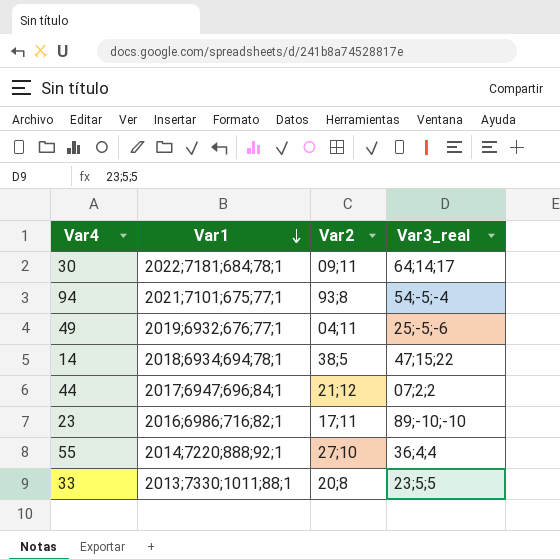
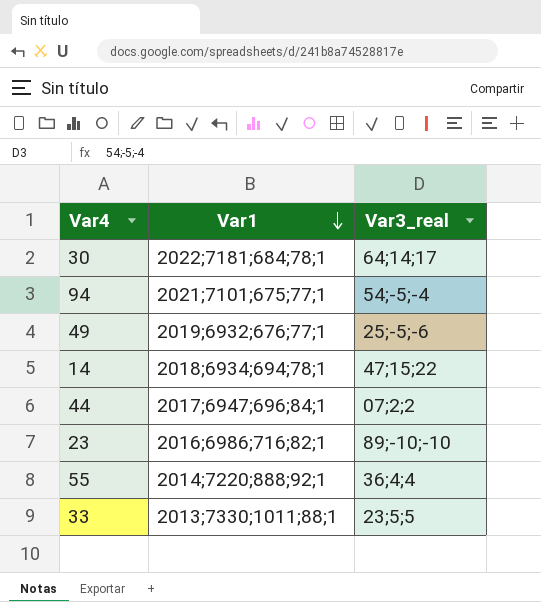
column Var2 | position: 3 -> none

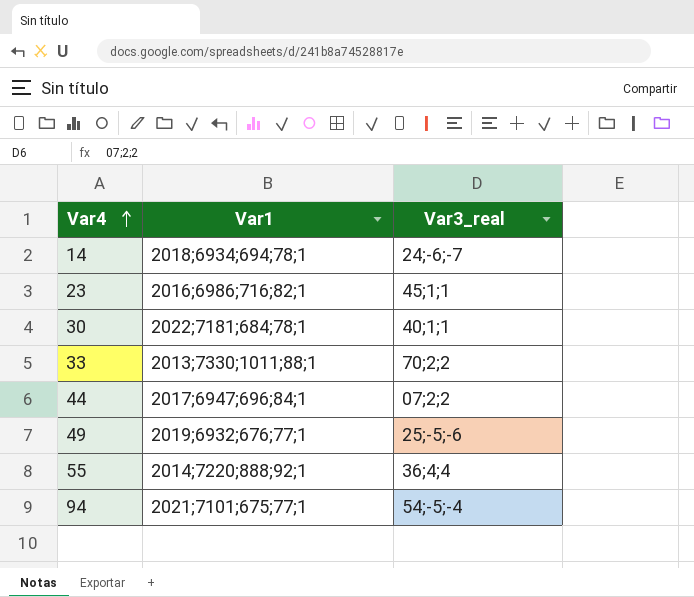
row order: Var1 descending -> Var4 ascending
14 | Var3_real: 47;15;22 -> 24;-6;-7
23 | Var3_real: 89;-10;-10 -> 45;1;1
30 | Var3_real: 64;14;17 -> 40;1;1
33 | Var3_real: 23;5;5 -> 70;2;2

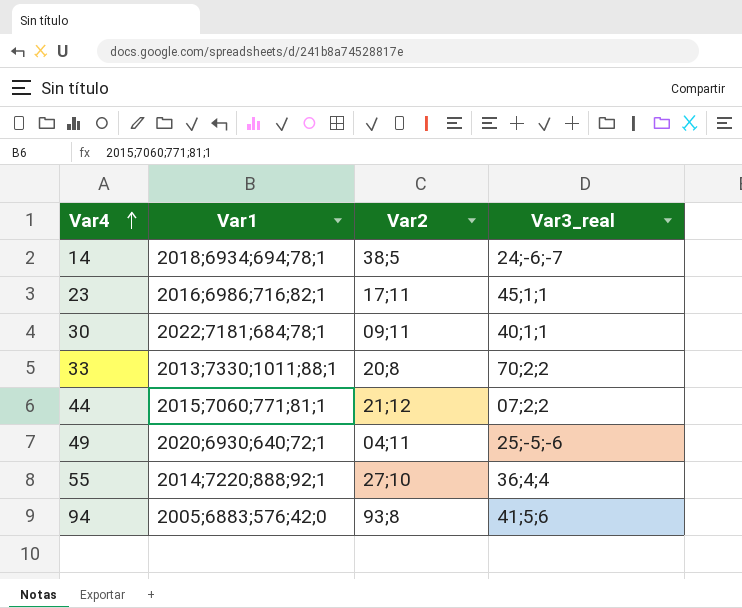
column Var2 | position: none -> 3
44 | Var1: 2017;6947;696;84;1 -> 2015;7060;771;81;1
49 | Var1: 2019;6932;676;77;1 -> 2020;6930;640;72;1
94 | Var1: 2021;7101;675;77;1 -> 2005;6883;576;42;0
94 | Var3_real: 54;-5;-4 -> 41;5;6

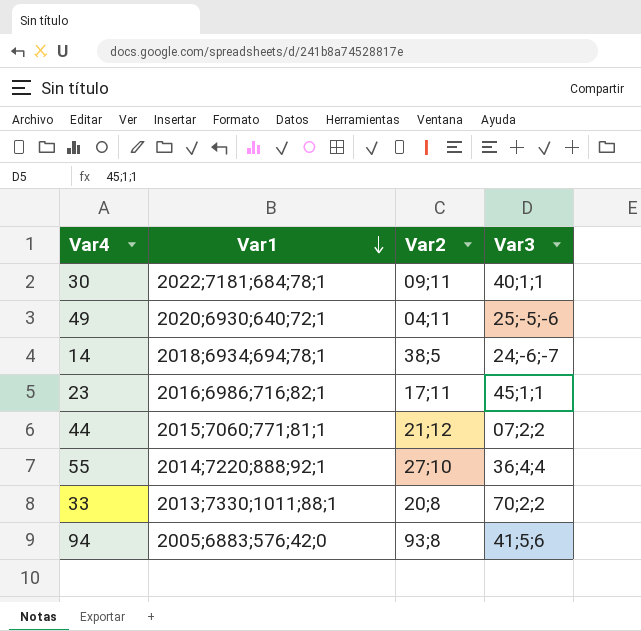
row order: Var4 ascending -> Var1 descending
column name: Var3_real -> Var3

